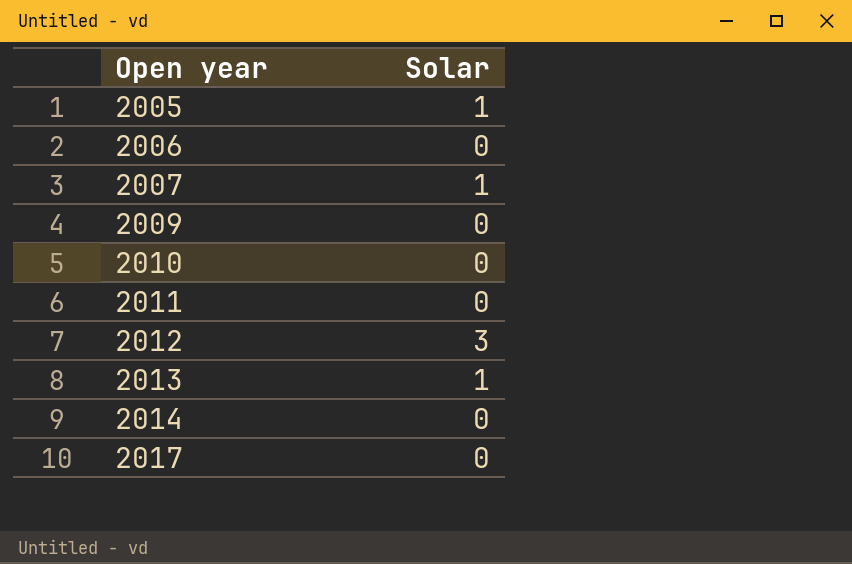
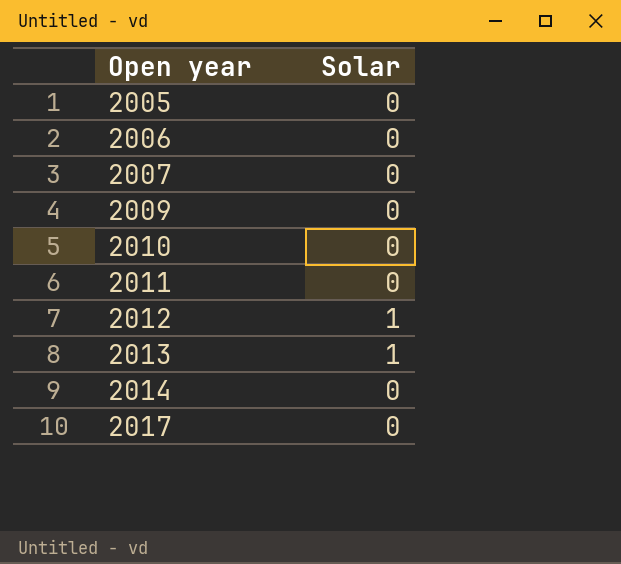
2005 | Solar: 1 -> 0
2007 | Solar: 1 -> 0
2012 | Solar: 3 -> 1

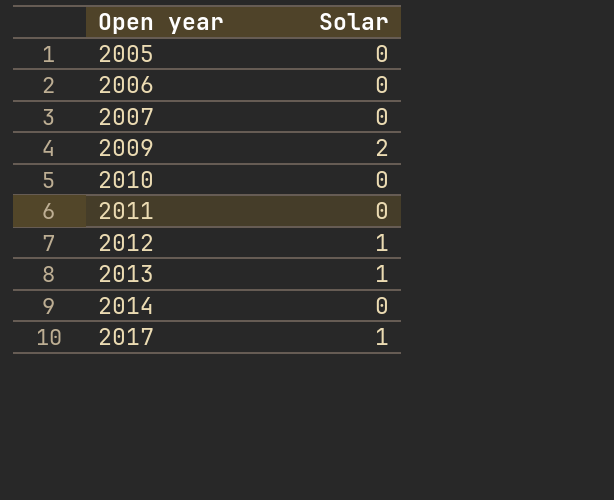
2009 | Solar: 0 -> 2
2017 | Solar: 0 -> 1

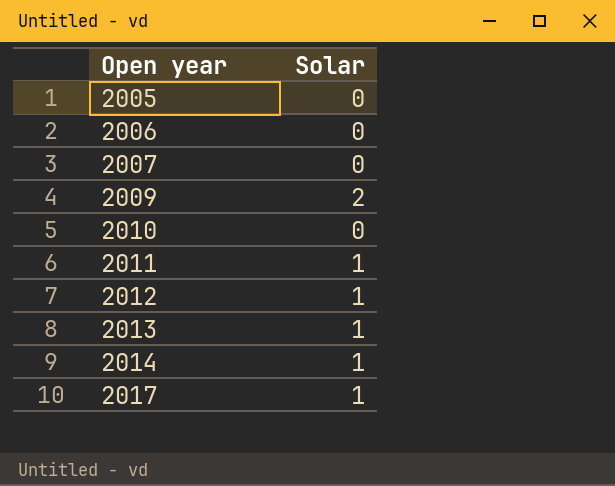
2011 | Solar: 0 -> 1
2014 | Solar: 0 -> 1

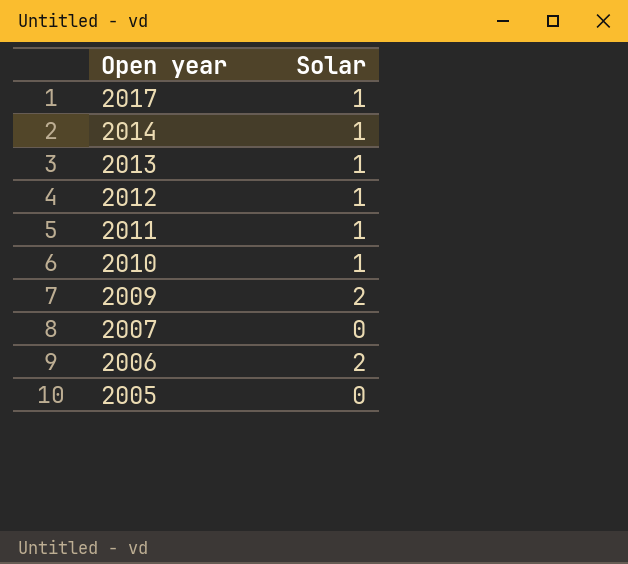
row order: Open year ascending -> Open year descending
2010 | Solar: 0 -> 1
2006 | Solar: 0 -> 2

